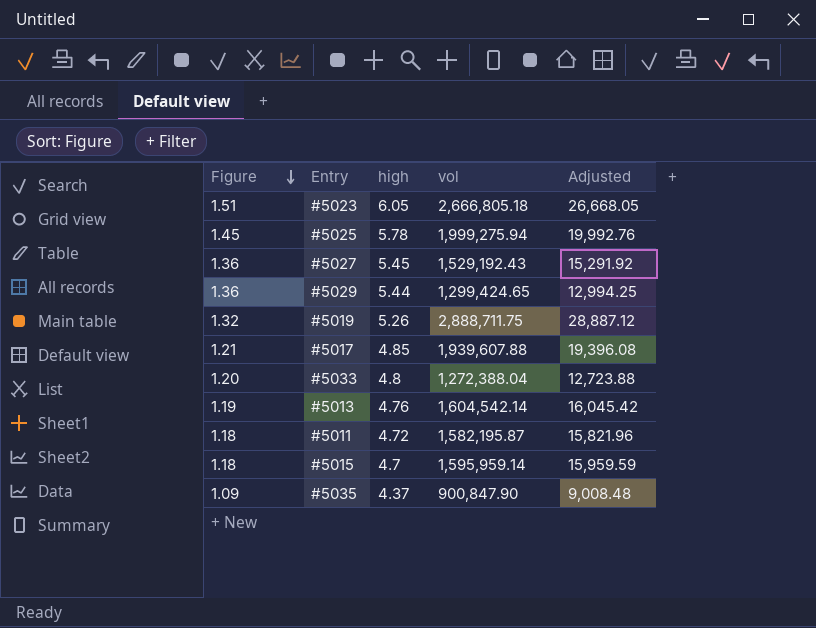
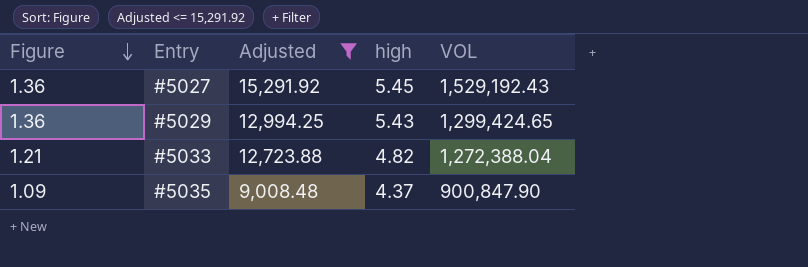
filter: none -> Adjusted <= 15,291.92
column Adjusted | position: 5 -> 3
column name: vol -> VOL
#5029 | high: 5.44 -> 5.43
#5033 | Figure: 1.20 -> 1.21
#5033 | high: 4.8 -> 4.82

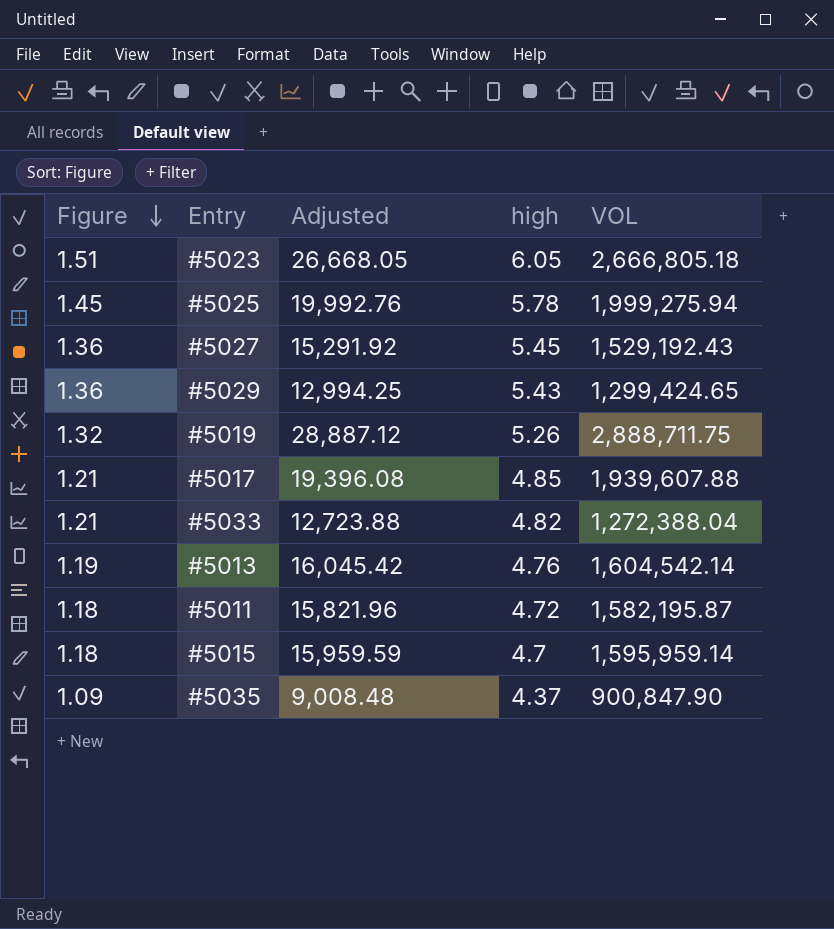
filter: Adjusted <= 15,291.92 -> none

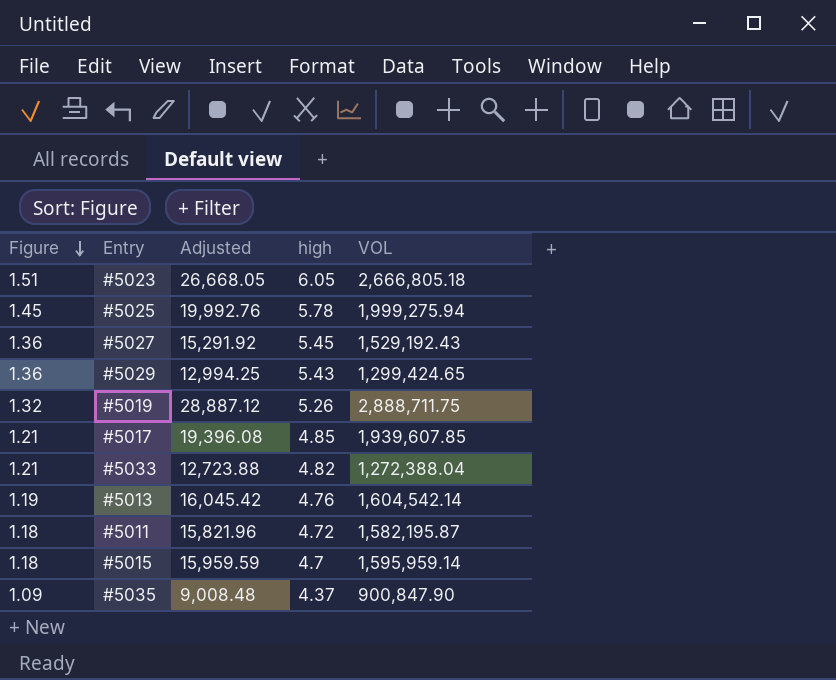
#5017 | VOL: 1,939,607.88 -> 1,939,607.85

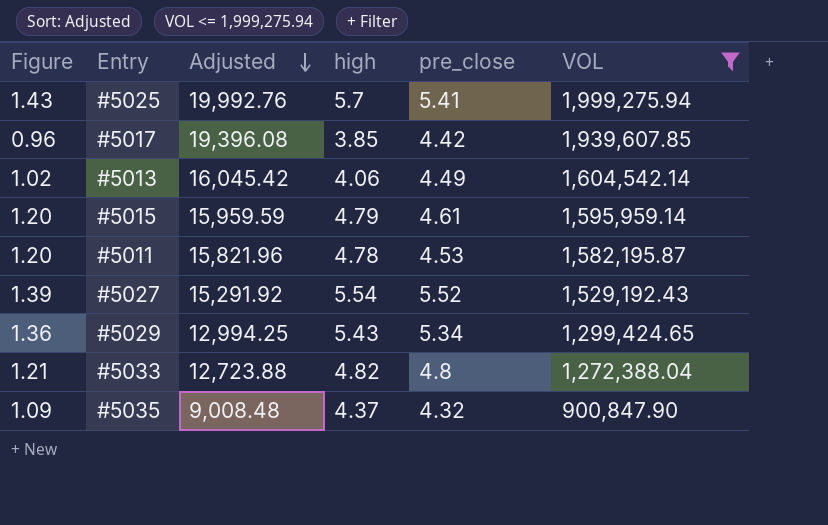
filter: none -> VOL <= 1,999,275.94
row order: Figure descending -> Adjusted descending
column pre_close | position: none -> 5
#5025 | Figure: 1.45 -> 1.43
#5025 | high: 5.78 -> 5.7
#5017 | Figure: 1.21 -> 0.96
#5017 | high: 4.85 -> 3.85
#5013 | Figure: 1.19 -> 1.02
#5013 | high: 4.76 -> 4.06
#5015 | Figure: 1.18 -> 1.20
#5015 | high: 4.7 -> 4.79
#5011 | Figure: 1.18 -> 1.20
#5011 | high: 4.72 -> 4.78
#5027 | Figure: 1.36 -> 1.39
#5027 | high: 5.45 -> 5.54

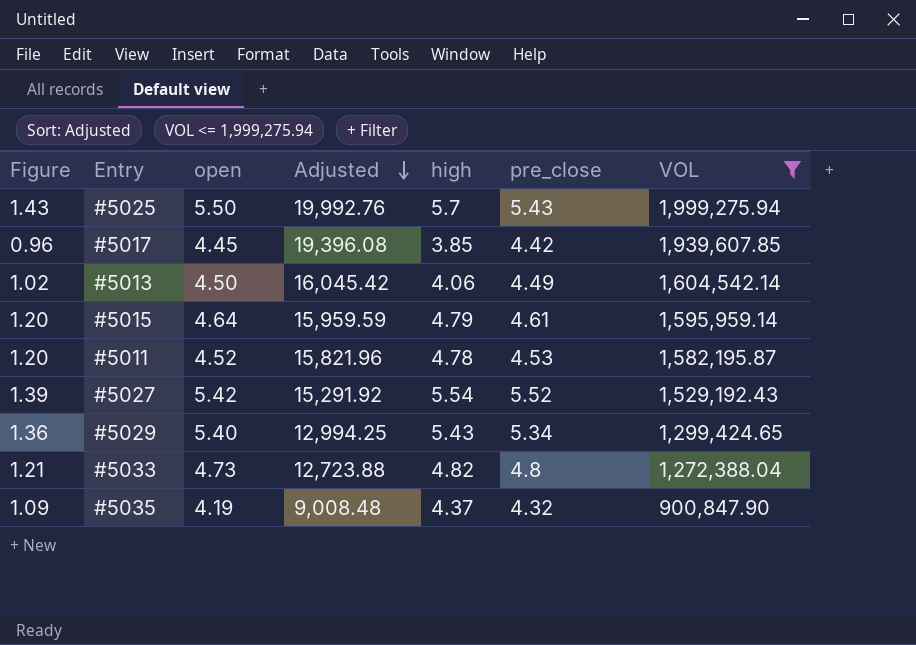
column open | position: none -> 3
#5025 | pre_close: 5.41 -> 5.43

